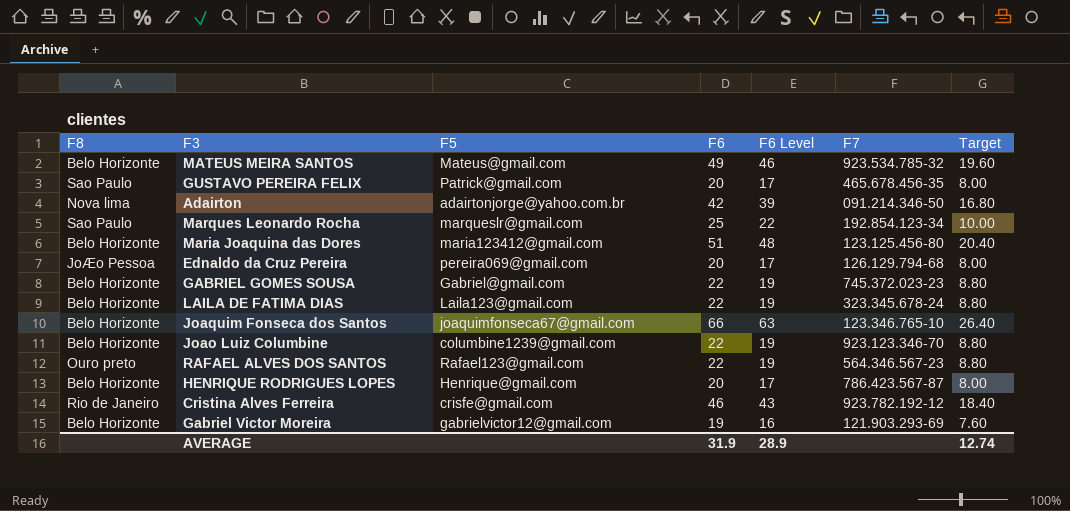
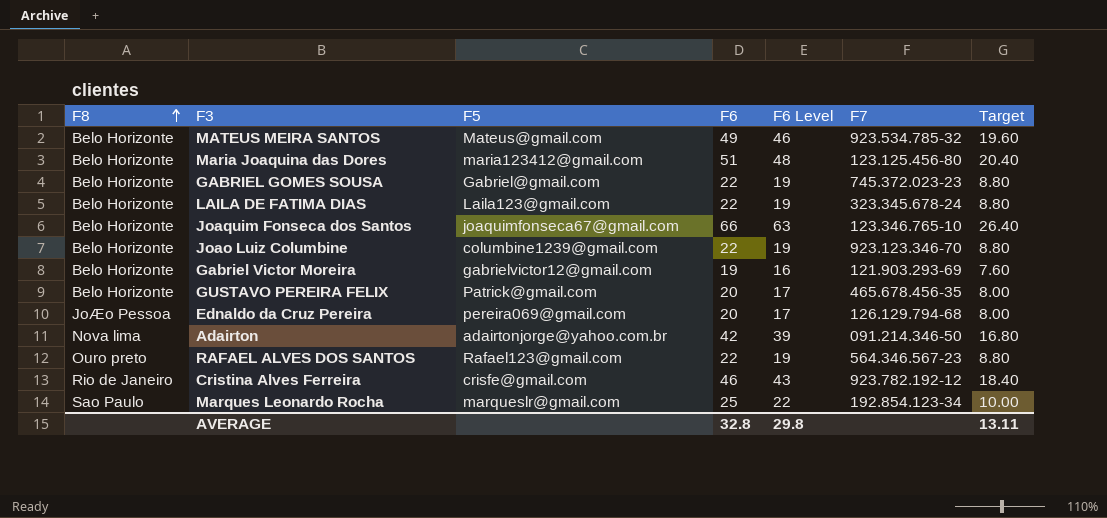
row order: none -> F8 ascending
row HENRIQUE RODRIGUES LOPES: Belo Horizonte | Henrique@gmail.com | 20 | 17 | 786.423.567-87 | 8.00 -> none
GUSTAVO PEREIRA FELIX | F8: Sao Paulo -> Belo Horizonte
AVERAGE | F6: 31.9 -> 32.8
AVERAGE | F6 Level: 28.9 -> 29.8
AVERAGE | Target: 12.74 -> 13.11

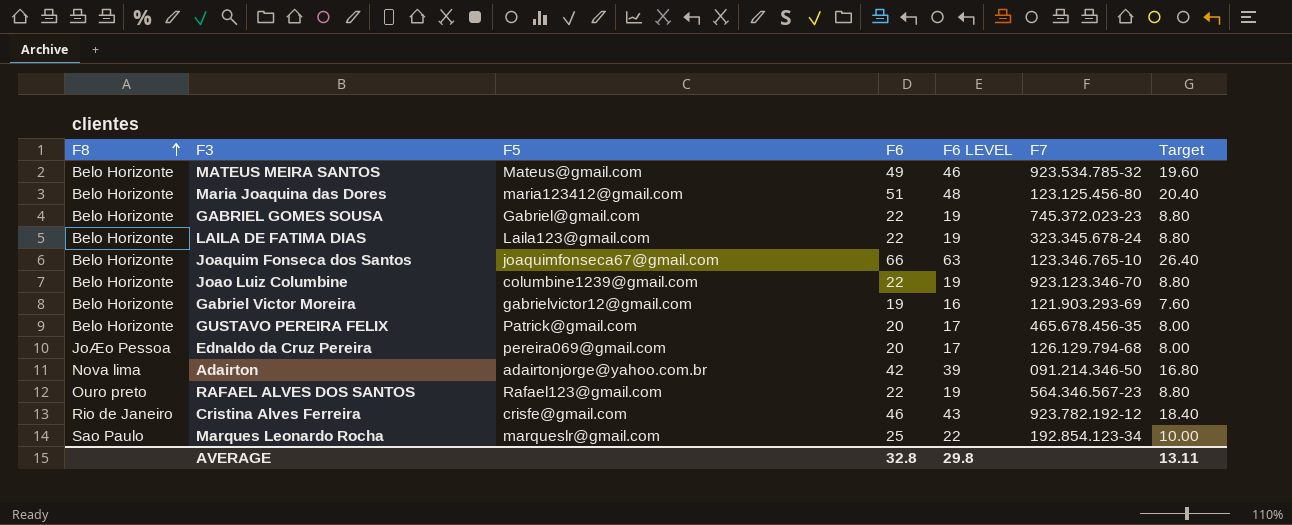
column name: F6 Level -> F6 LEVEL

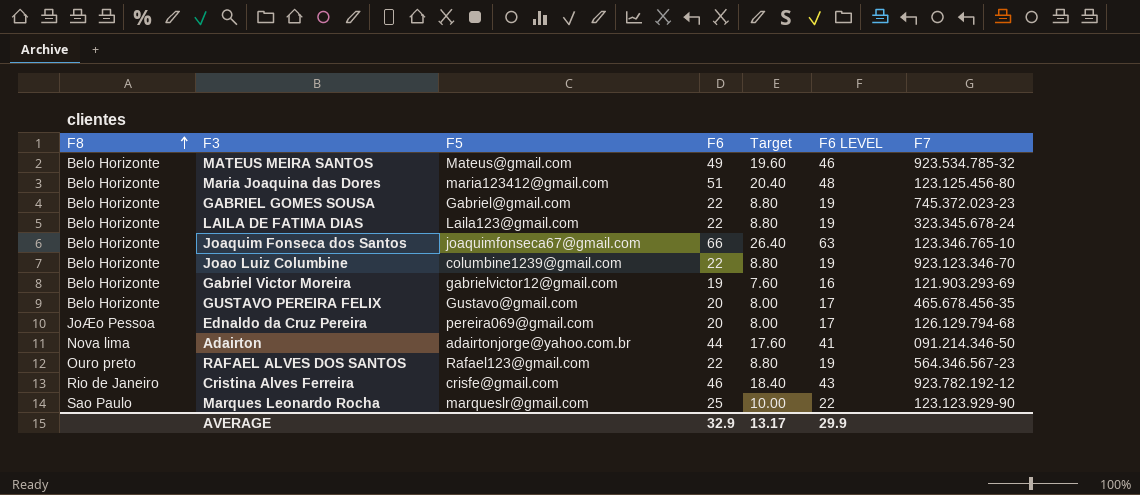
column Target | position: 7 -> 5
GUSTAVO PEREIRA FELIX | F5: Patrick@gmail.com -> Gustavo@gmail.com
Adairton | F6: 42 -> 44
Adairton | Target: 16.80 -> 17.60
Adairton | F6 LEVEL: 39 -> 41
Marques Leonardo Rocha | F7: 192.854.123-34 -> 123.123.929-90
AVERAGE | F6: 32.8 -> 32.9
AVERAGE | Target: 13.11 -> 13.17
AVERAGE | F6 LEVEL: 29.8 -> 29.9

